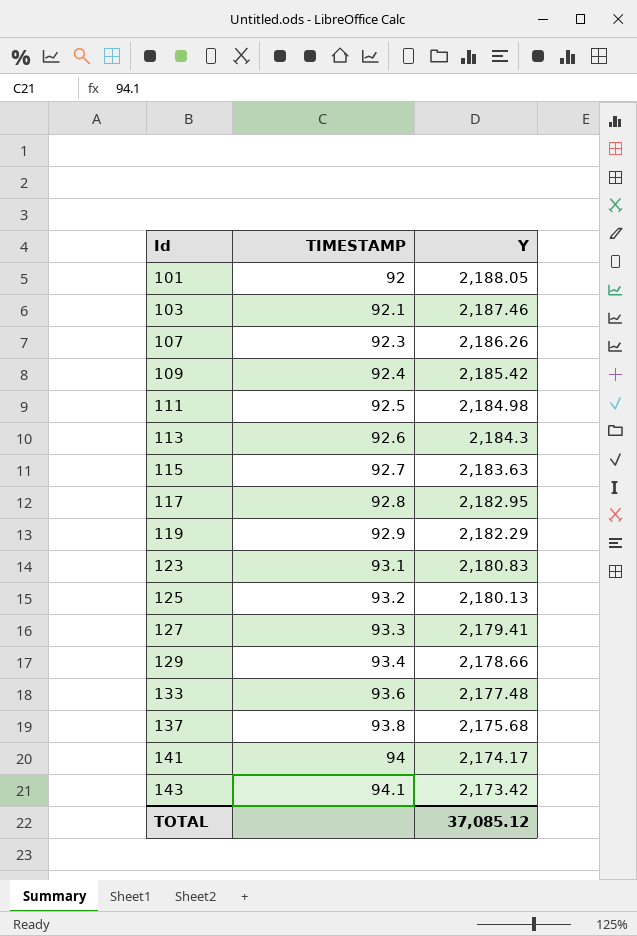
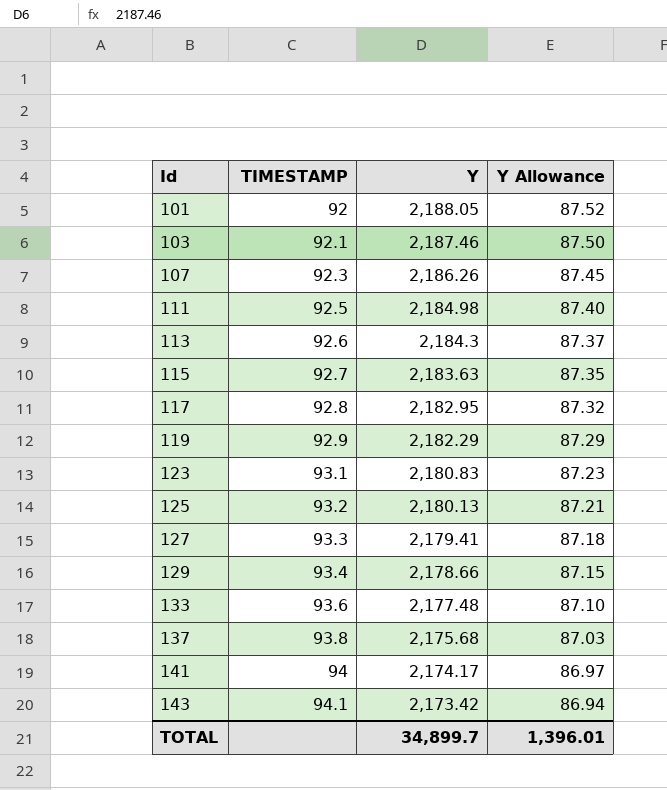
column Y Allowance | formula: none -> [Y] * 0.04
row 109: 92.4 | 2,185.42 -> none
TOTAL | Y: 37,085.12 -> 34,899.7

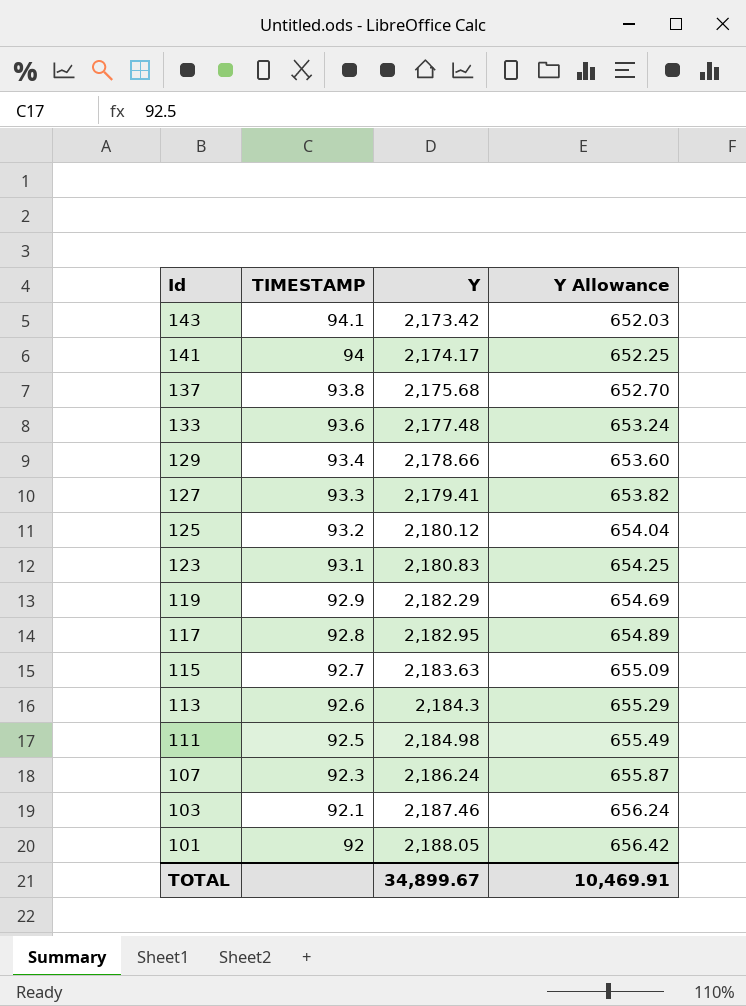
row order: Id ascending -> Id descending
column Y Allowance | formula: [Y] * 0.04 -> [Y] * 0.3
125 | Y: 2,180.13 -> 2,180.12
107 | Y: 2,186.26 -> 2,186.24
TOTAL | Y: 34,899.7 -> 34,899.67
TOTAL | Y Allowance: 1,396.01 -> 10,469.91

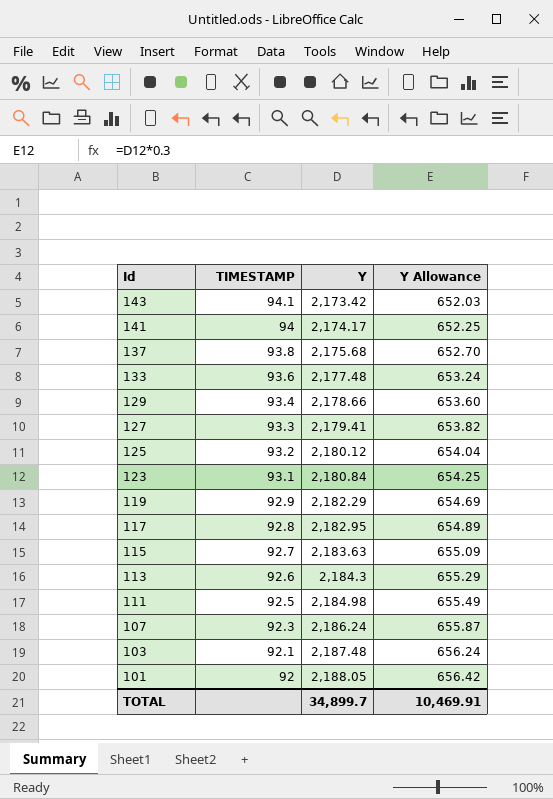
123 | Y: 2,180.83 -> 2,180.84
103 | Y: 2,187.46 -> 2,187.48
TOTAL | Y: 34,899.67 -> 34,899.7

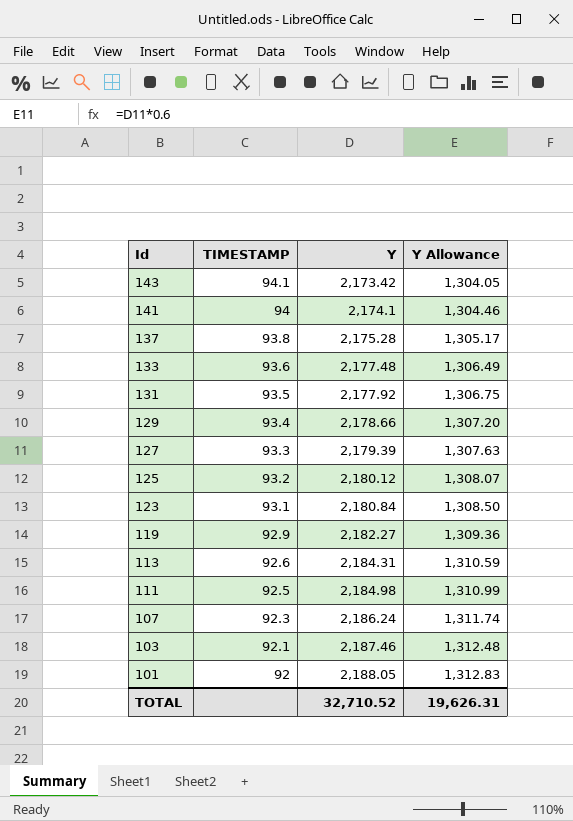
column Y Allowance | formula: [Y] * 0.3 -> [Y] * 0.6
row 117: 92.8 | 2,182.95 | 654.89 -> none
row 115: 92.7 | 2,183.63 | 655.09 -> none
141 | Y: 2,174.17 -> 2,174.1
137 | Y: 2,175.68 -> 2,175.28
row 131: none -> 93.5 | 2,177.92 | 1,306.75
127 | Y: 2,179.41 -> 2,179.39
119 | Y: 2,182.29 -> 2,182.27
113 | Y: 2,184.3 -> 2,184.31
103 | Y: 2,187.48 -> 2,187.46
TOTAL | Y: 34,899.7 -> 32,710.52
TOTAL | Y Allowance: 10,469.91 -> 19,626.31

